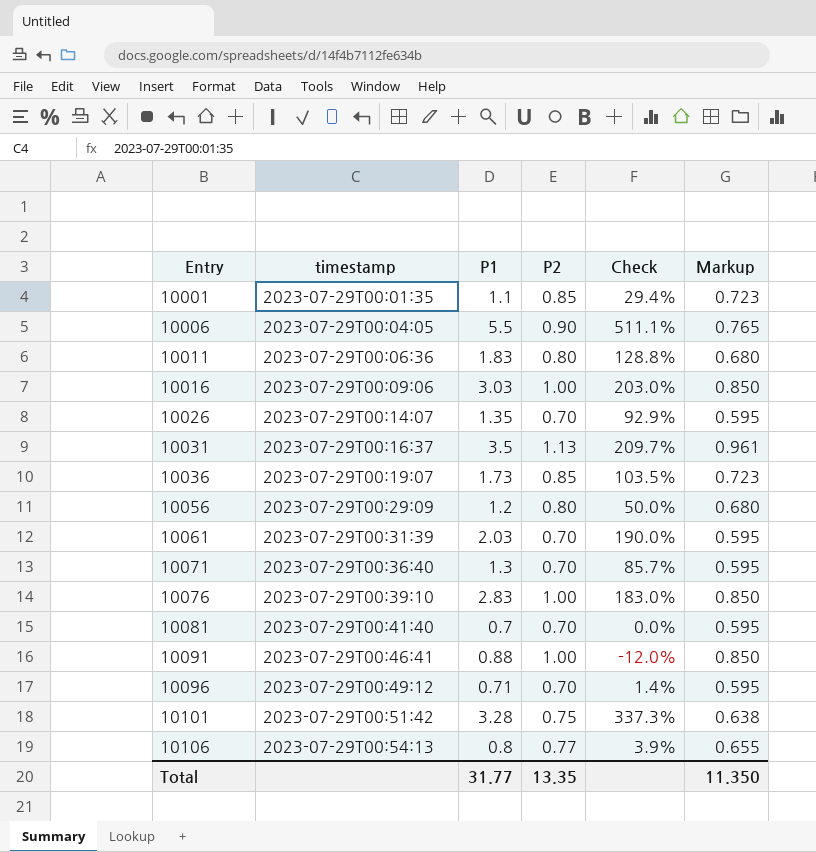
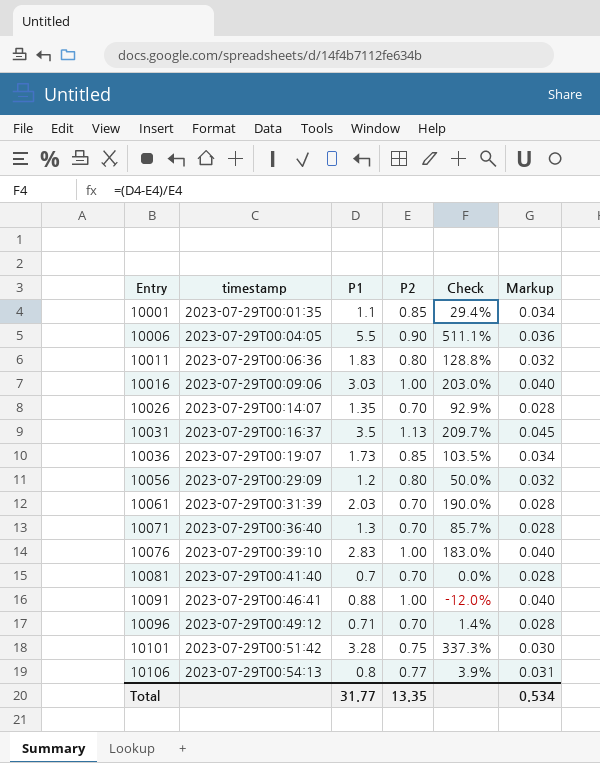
column Markup | formula: [P2] * 0.85 -> [P2] * 0.04
Total | Markup: 11.350 -> 0.534

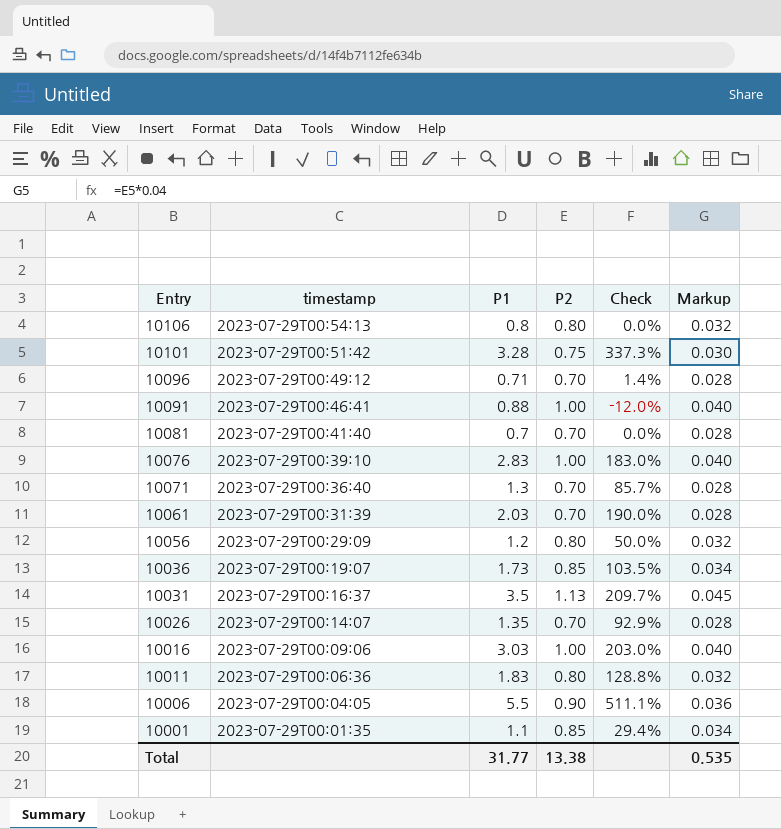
row order: Entry ascending -> Entry descending
10106 | P2: 0.77 -> 0.80
10106 | Check: 3.9% -> 0.0%
10106 | Markup: 0.031 -> 0.032
Total | P2: 13.35 -> 13.38
Total | Markup: 0.534 -> 0.535

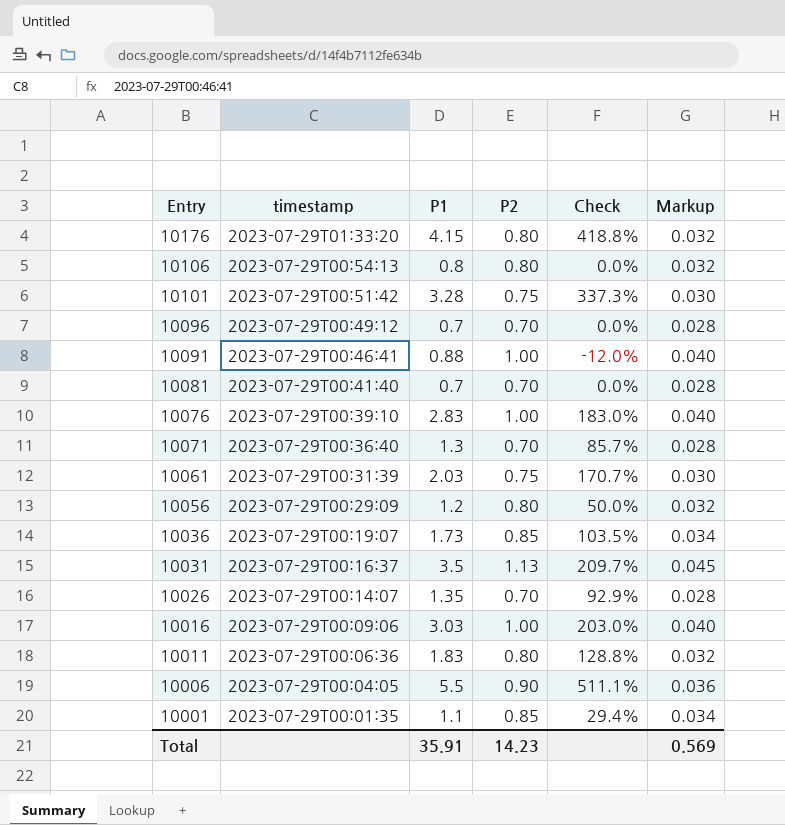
row 10176: none -> 2023-07-29T01:33:20 | 4.15 | 0.80 | 418.8% | 0.032
10096 | P1: 0.71 -> 0.7
10096 | Check: 1.4% -> 0.0%
10061 | P2: 0.70 -> 0.75
10061 | Check: 190.0% -> 170.7%
10061 | Markup: 0.028 -> 0.030
Total | P1: 31.77 -> 35.91
Total | P2: 13.38 -> 14.23
Total | Markup: 0.535 -> 0.569

